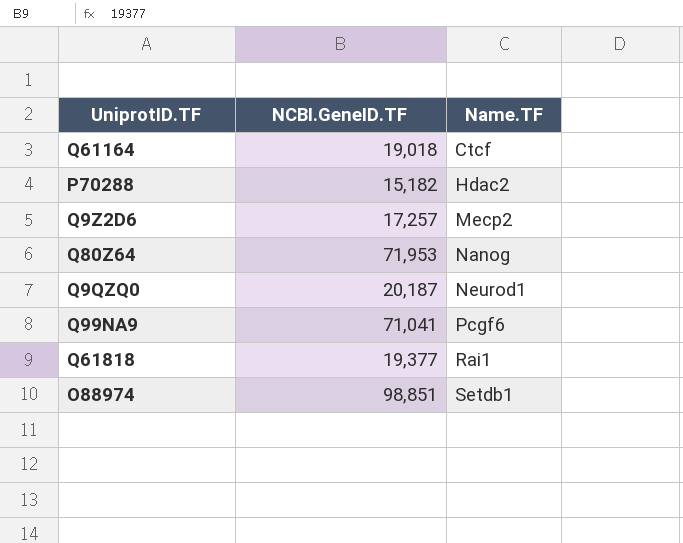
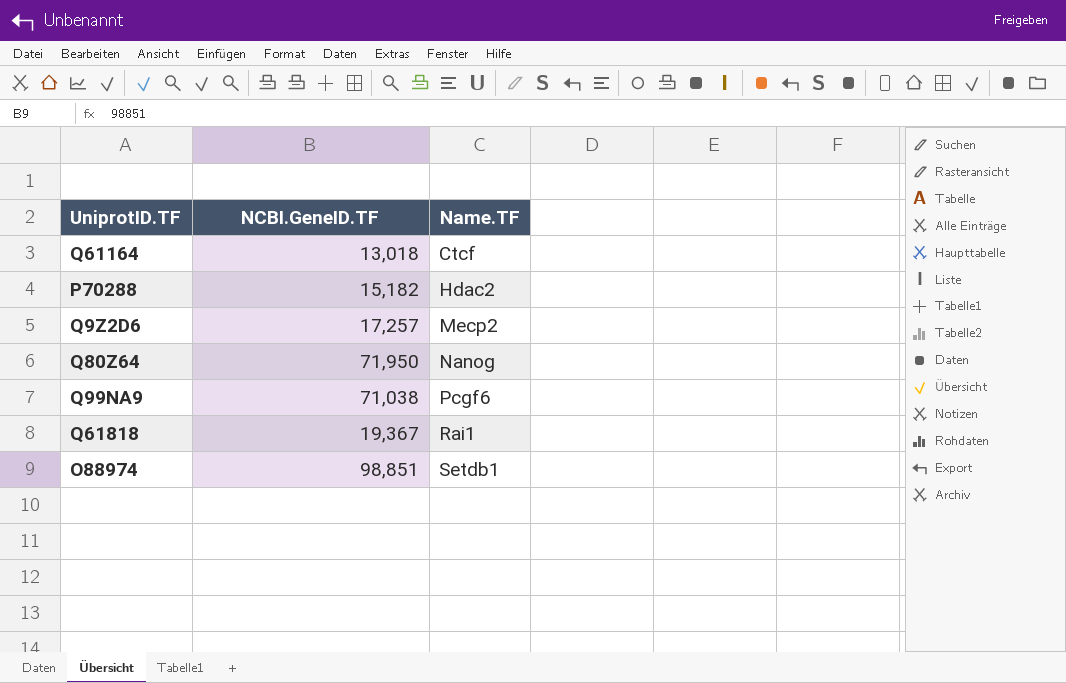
row Q9QZQ0: 20,187 | Neurod1 -> none
Q61164 | NCBI.GeneID.TF: 19,018 -> 13,018
Q80Z64 | NCBI.GeneID.TF: 71,953 -> 71,950
Q99NA9 | NCBI.GeneID.TF: 71,041 -> 71,038
Q61818 | NCBI.GeneID.TF: 19,377 -> 19,367

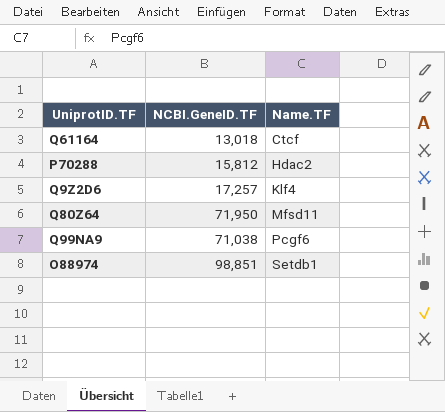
row Q61818: 19,367 | Rai1 -> none
P70288 | NCBI.GeneID.TF: 15,182 -> 15,812
Q9Z2D6 | Name.TF: Mecp2 -> Klf4
Q80Z64 | Name.TF: Nanog -> Mfsd11

